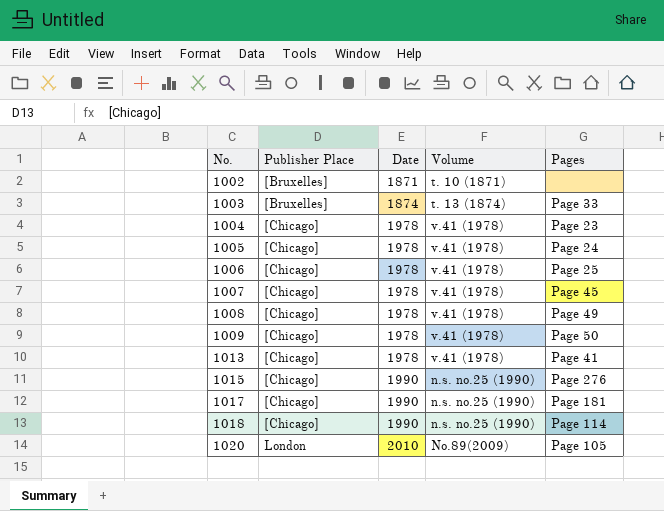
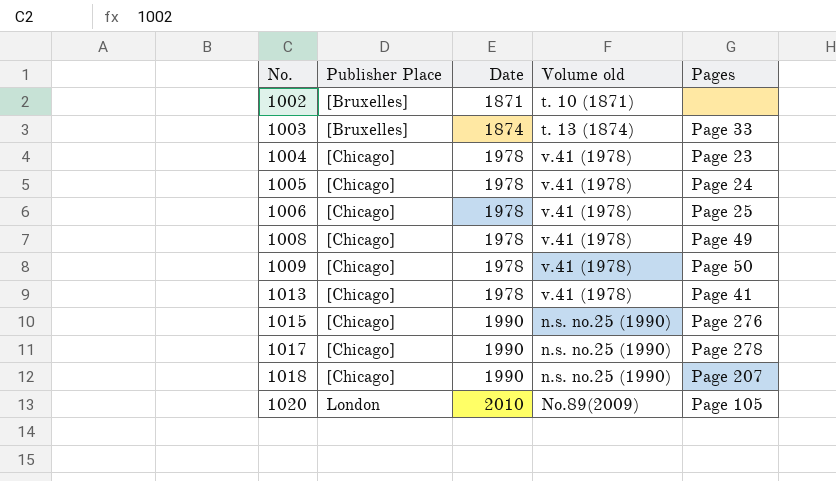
column name: Volume -> Volume old
row 1007: [Chicago] | 1978 | v.41 (1978) | Page 45 -> none
1017 | Pages: Page 181 -> Page 278
1018 | Pages: Page 114 -> Page 207

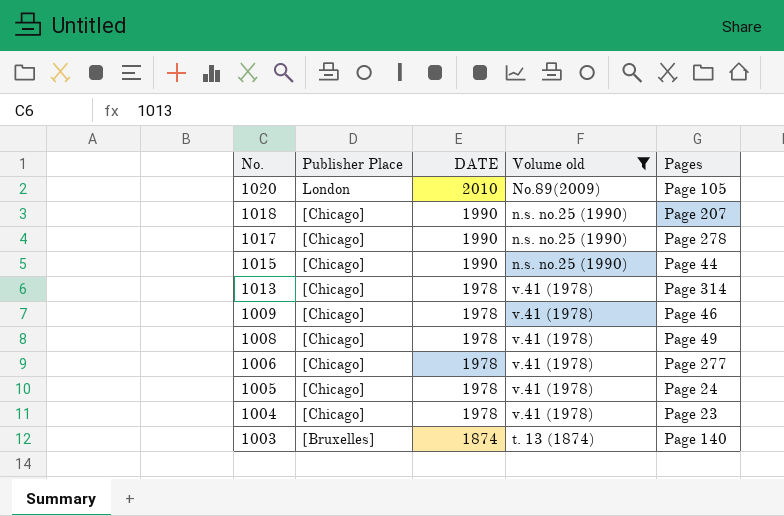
filter: none -> Volume old != t. 10 (1871)
row order: No. ascending -> No. descending
column name: Date -> DATE
1015 | Pages: Page 276 -> Page 44
1013 | Pages: Page 41 -> Page 314
1009 | Pages: Page 50 -> Page 46
1006 | Pages: Page 25 -> Page 277
1003 | Pages: Page 33 -> Page 140

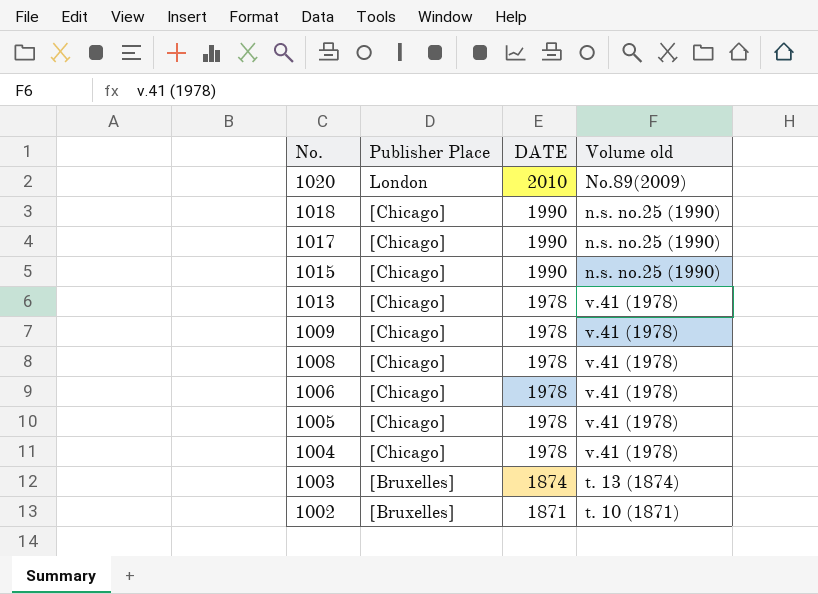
filter: Volume old != t. 10 (1871) -> none
column Pages | position: 5 -> none

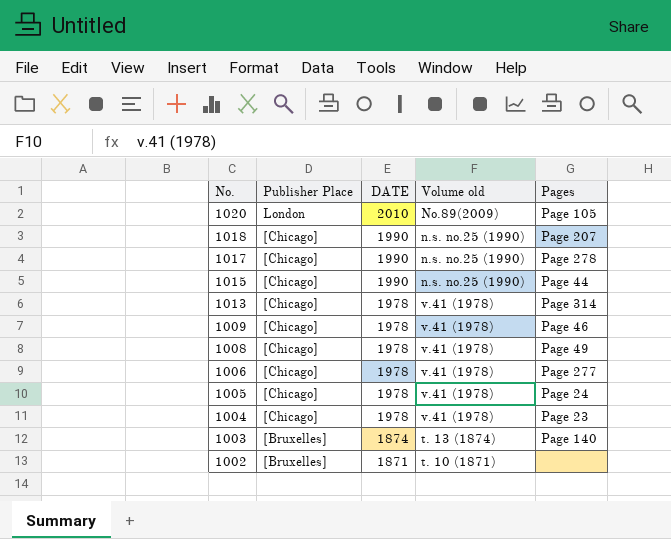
column Pages | position: none -> 5

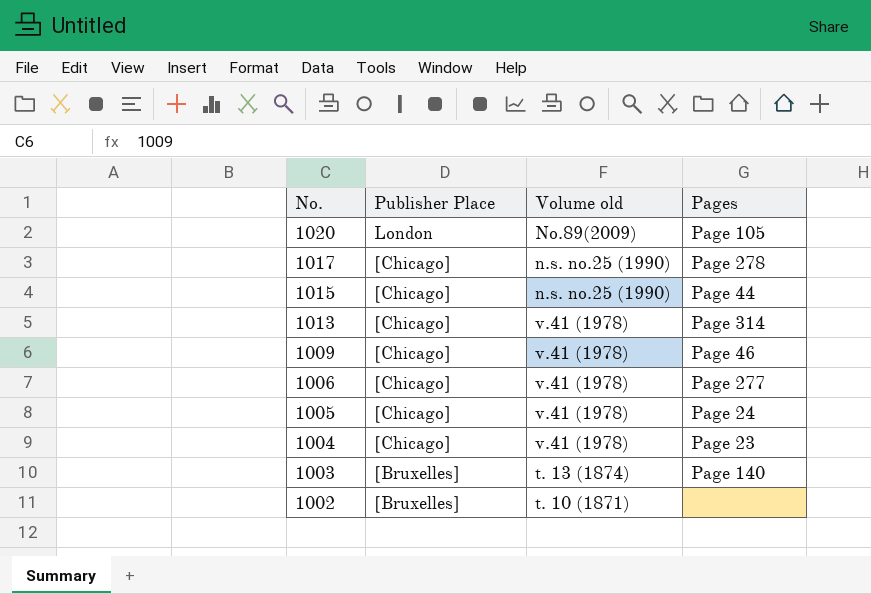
column DATE | position: 3 -> none
row 1018: [Chicago] | 1990 | n.s. no.25 (1990) | Page 207 -> none
row 1008: [Chicago] | 1978 | v.41 (1978) | Page 49 -> none

